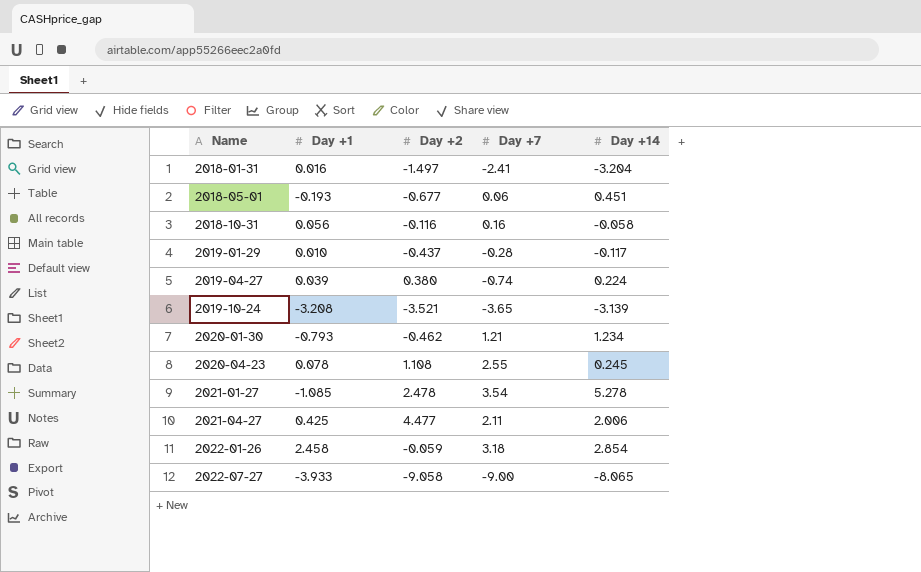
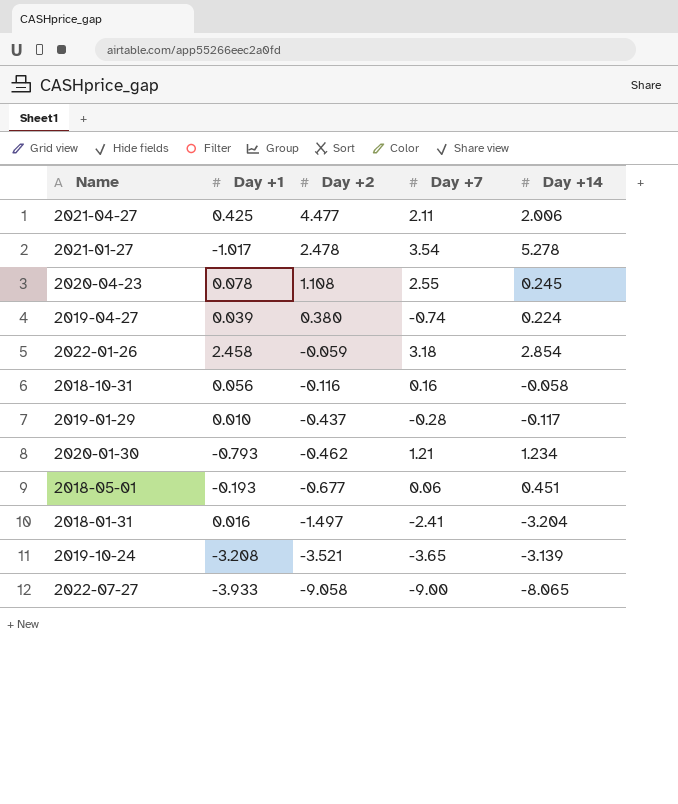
row order: Name ascending -> Day +2 descending
2021-01-27 | Day +1: -1.085 -> -1.017

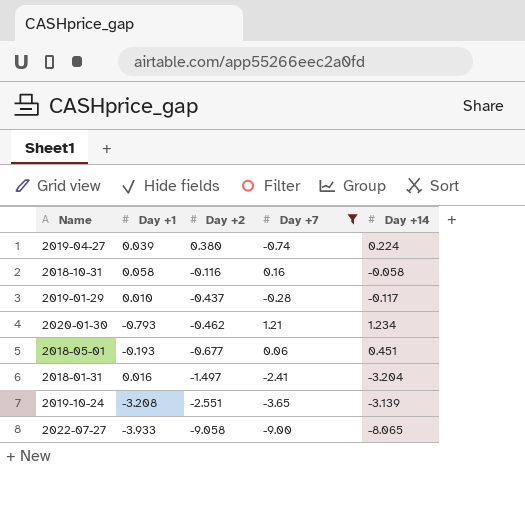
filter: none -> Day +7 <= 1.21
2018-10-31 | Day +1: 0.056 -> 0.058
2019-10-24 | Day +2: -3.521 -> -2.551

